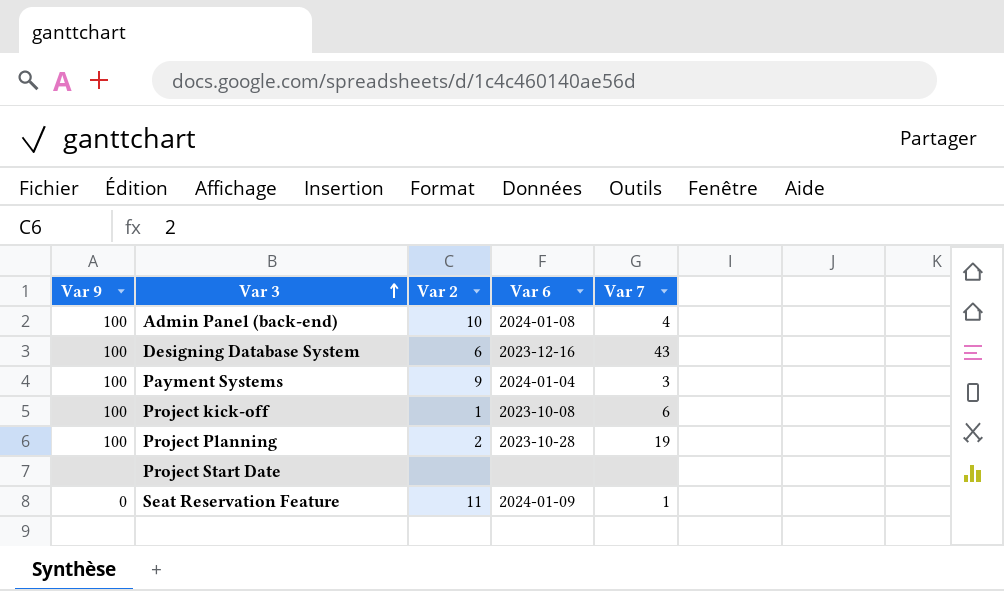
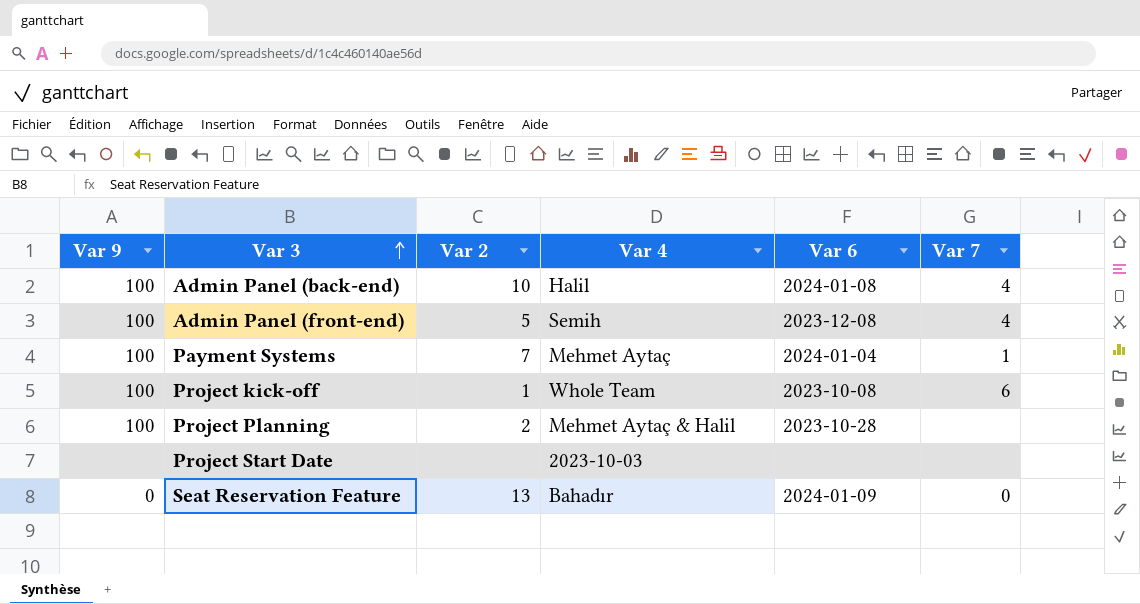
column Var 4 | position: none -> 4
row Designing Database System: 100 | 6 | 2023-12-16 | 43 -> none
row Admin Panel (front-end): none -> 100 | 5 | Semih | 2023-12-08 | 4
Payment Systems | Var 2: 9 -> 7
Payment Systems | Var 7: 3 -> 1
Project Planning | Var 7: 19 -> none
Seat Reservation Feature | Var 2: 11 -> 13
Seat Reservation Feature | Var 7: 1 -> 0

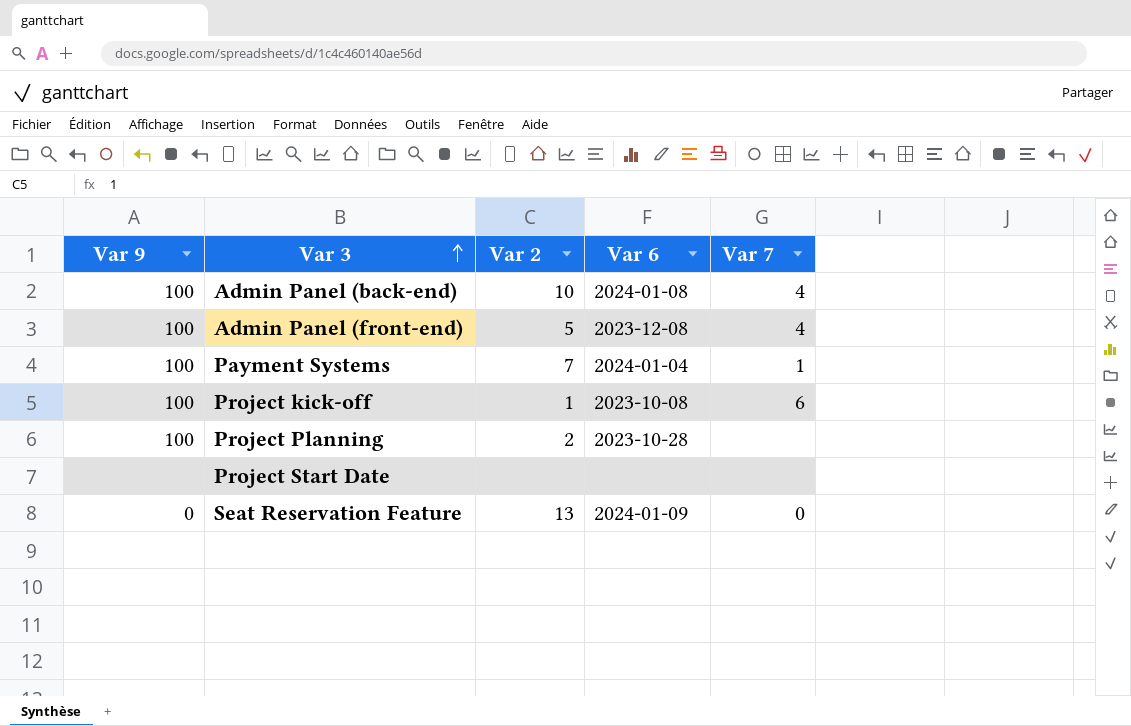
column Var 4 | position: 4 -> none

